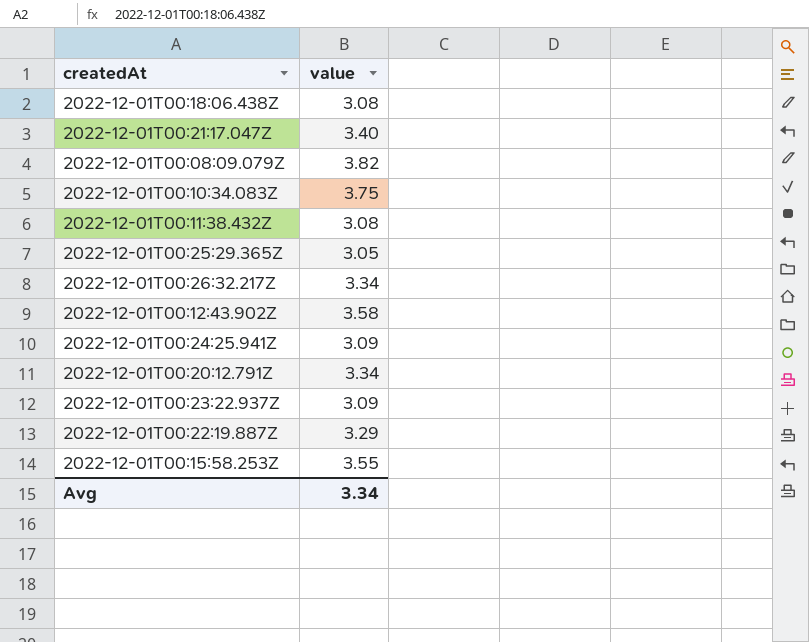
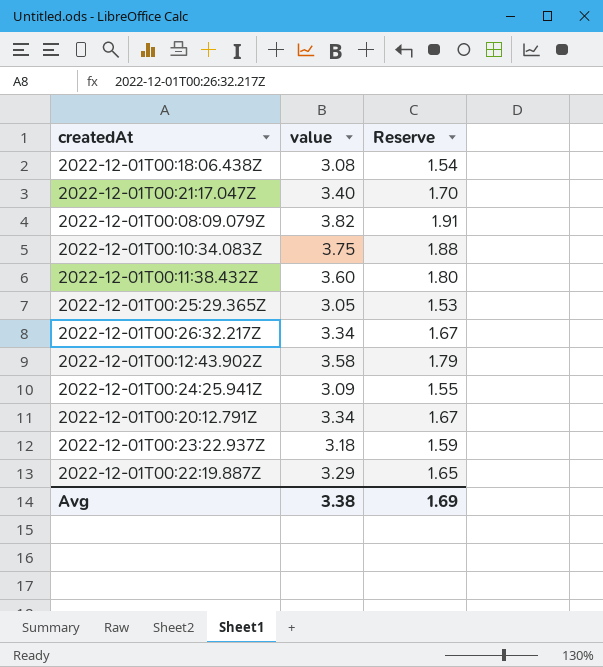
column Reserve | formula: none -> [value] * 0.5
row 2022-12-01T00:15:58.253Z: 3.55 -> none
2022-12-01T00:11:38.432Z | value: 3.08 -> 3.60
2022-12-01T00:23:22.937Z | value: 3.09 -> 3.18
Avg | value: 3.34 -> 3.38

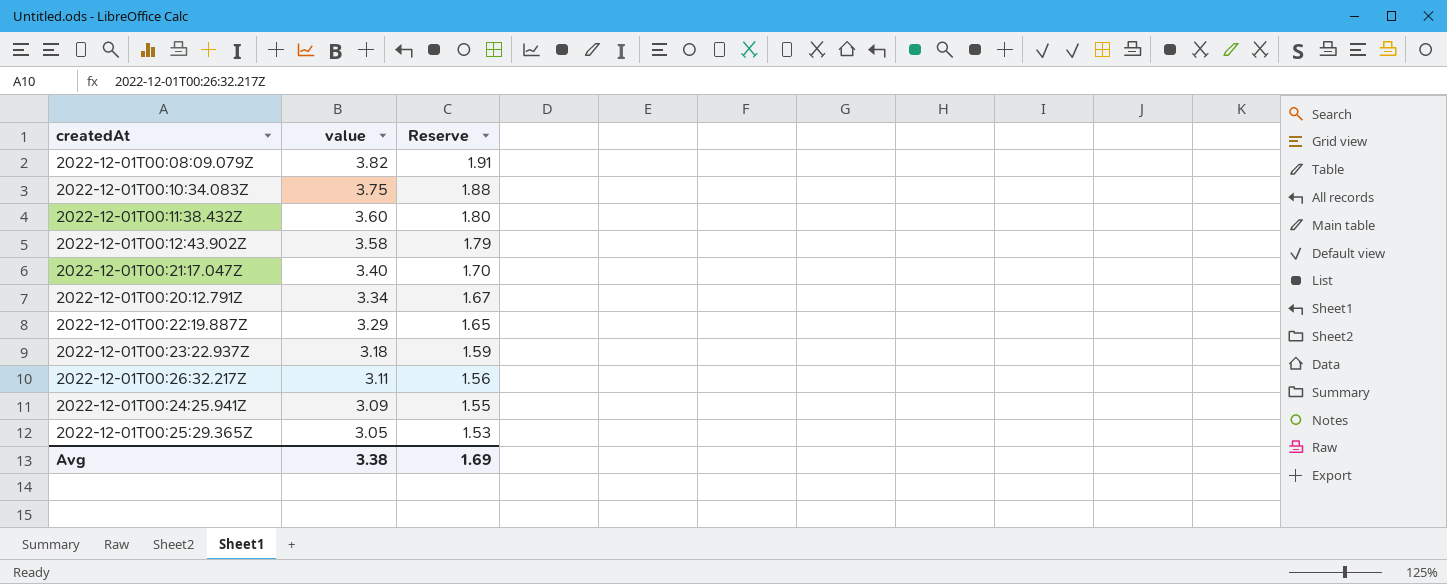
row order: none -> value descending
row 2022-12-01T00:18:06.438Z: 3.08 | 1.54 -> none
2022-12-01T00:26:32.217Z | value: 3.34 -> 3.11
2022-12-01T00:26:32.217Z | Reserve: 1.67 -> 1.56

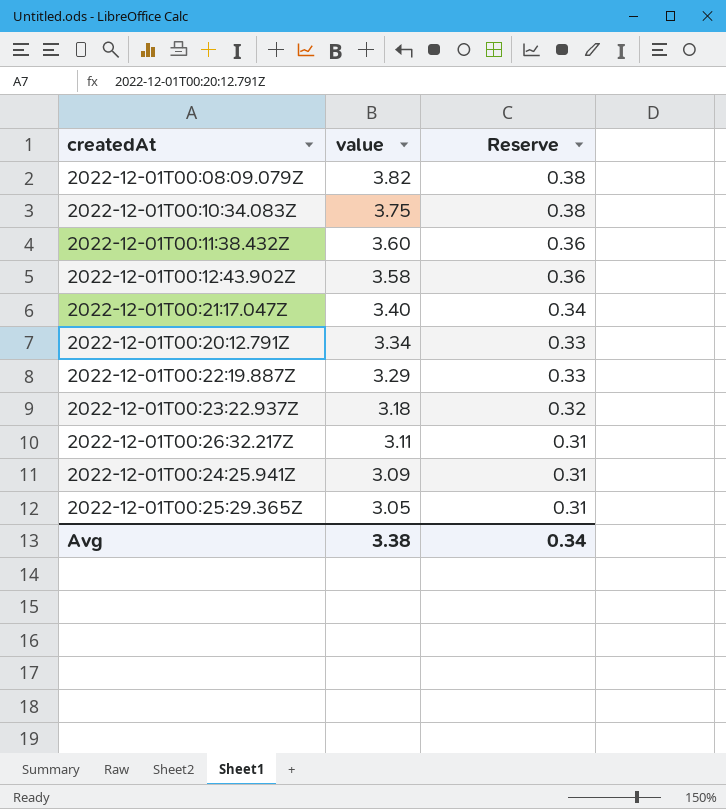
column Reserve | formula: [value] * 0.5 -> [value] * 0.1
Avg | Reserve: 1.69 -> 0.34

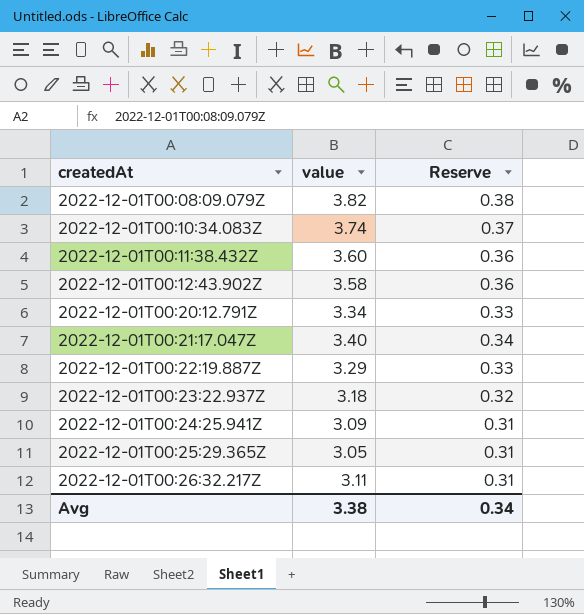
row order: value descending -> createdAt ascending
2022-12-01T00:10:34.083Z | value: 3.75 -> 3.74
2022-12-01T00:10:34.083Z | Reserve: 0.38 -> 0.37

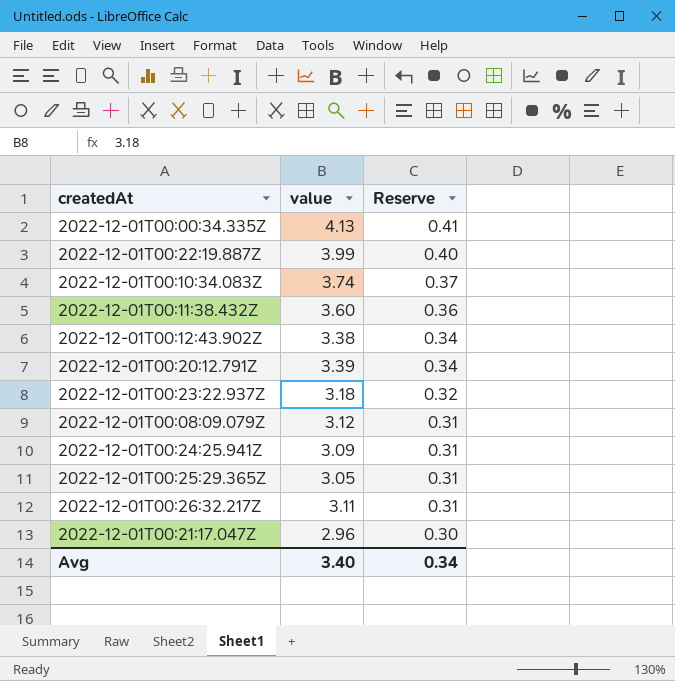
row order: createdAt ascending -> Reserve descending
row 2022-12-01T00:00:34.335Z: none -> 4.13 | 0.41
2022-12-01T00:22:19.887Z | value: 3.29 -> 3.99
2022-12-01T00:22:19.887Z | Reserve: 0.33 -> 0.40
2022-12-01T00:12:43.902Z | value: 3.58 -> 3.38
2022-12-01T00:12:43.902Z | Reserve: 0.36 -> 0.34
2022-12-01T00:20:12.791Z | value: 3.34 -> 3.39
2022-12-01T00:20:12.791Z | Reserve: 0.33 -> 0.34
2022-12-01T00:08:09.079Z | value: 3.82 -> 3.12
2022-12-01T00:08:09.079Z | Reserve: 0.38 -> 0.31
2022-12-01T00:21:17.047Z | value: 3.40 -> 2.96
2022-12-01T00:21:17.047Z | Reserve: 0.34 -> 0.30
Avg | value: 3.38 -> 3.40

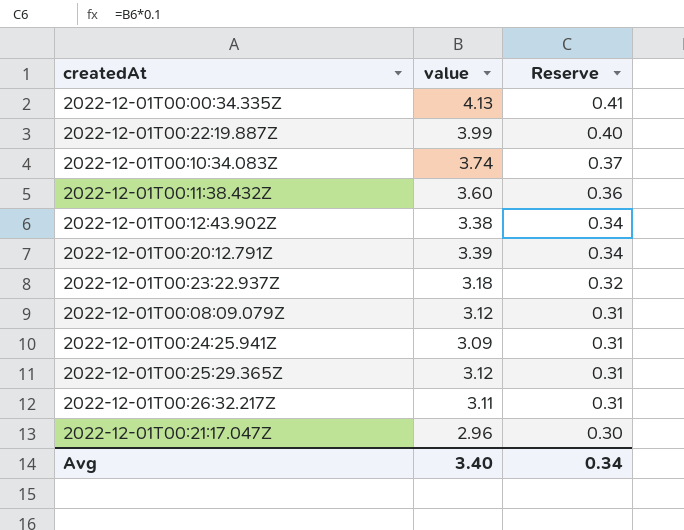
2022-12-01T00:25:29.365Z | value: 3.05 -> 3.12

